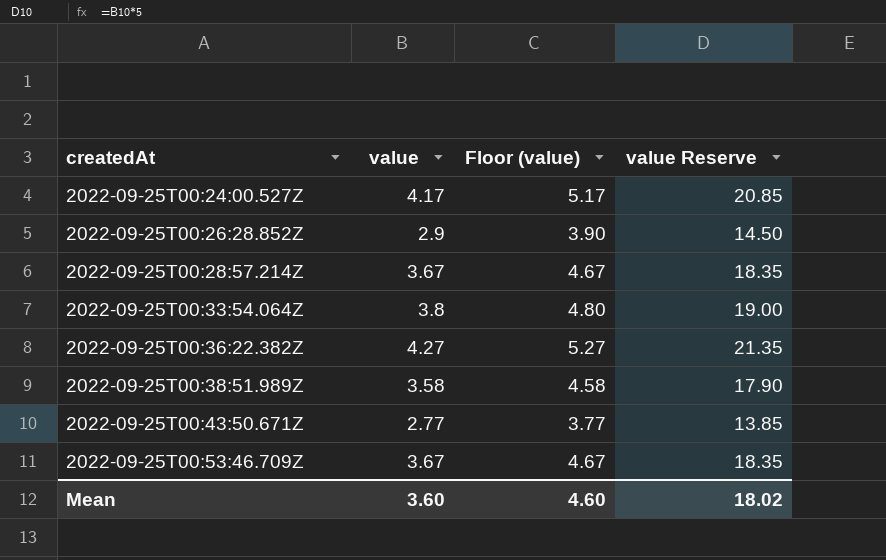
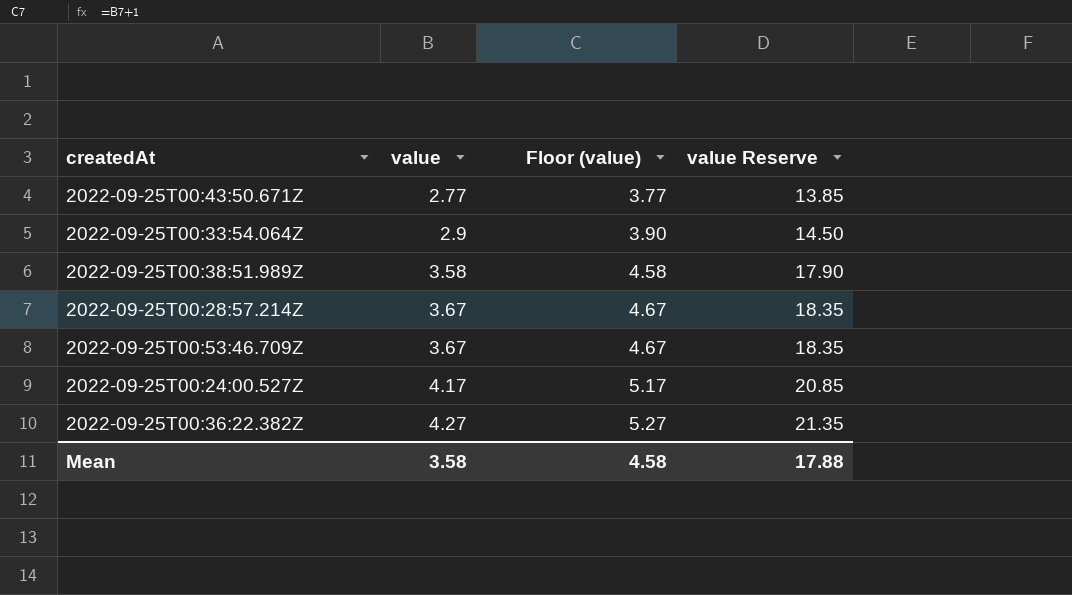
row order: createdAt ascending -> value ascending
row 2022-09-25T00:26:28.852Z: 2.9 | 3.90 | 14.50 -> none
2022-09-25T00:33:54.064Z | value: 3.8 -> 2.9
2022-09-25T00:33:54.064Z | Floor (value): 4.80 -> 3.90
2022-09-25T00:33:54.064Z | value Reserve: 19.00 -> 14.50
Mean | value: 3.60 -> 3.58
Mean | Floor (value): 4.60 -> 4.58
Mean | value Reserve: 18.02 -> 17.88

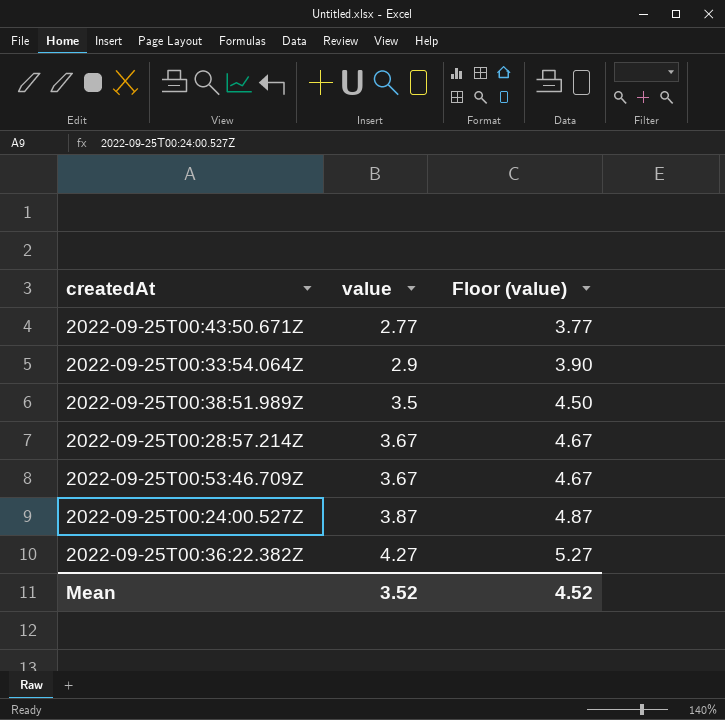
column value Reserve | formula: [value] * 5 -> none
2022-09-25T00:38:51.989Z | value: 3.58 -> 3.5
2022-09-25T00:38:51.989Z | Floor (value): 4.58 -> 4.50
2022-09-25T00:24:00.527Z | value: 4.17 -> 3.87
2022-09-25T00:24:00.527Z | Floor (value): 5.17 -> 4.87
Mean | value: 3.58 -> 3.52
Mean | Floor (value): 4.58 -> 4.52

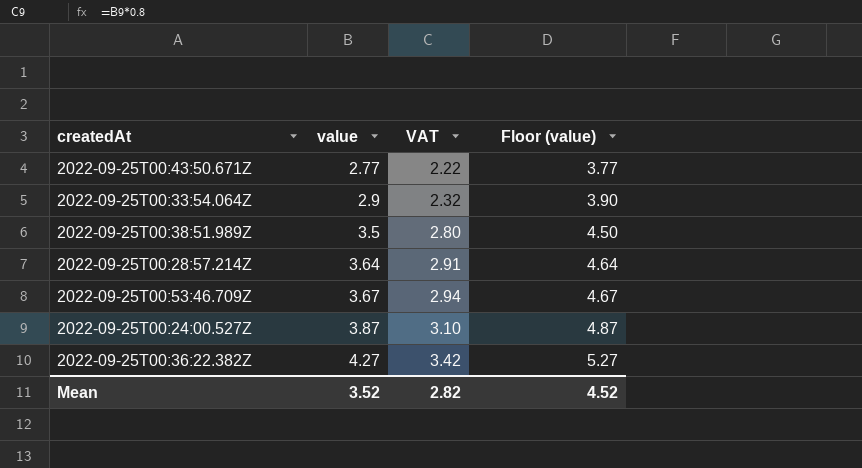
column VAT | formula: none -> [value] * 0.8
2022-09-25T00:28:57.214Z | value: 3.67 -> 3.64
2022-09-25T00:28:57.214Z | Floor (value): 4.67 -> 4.64

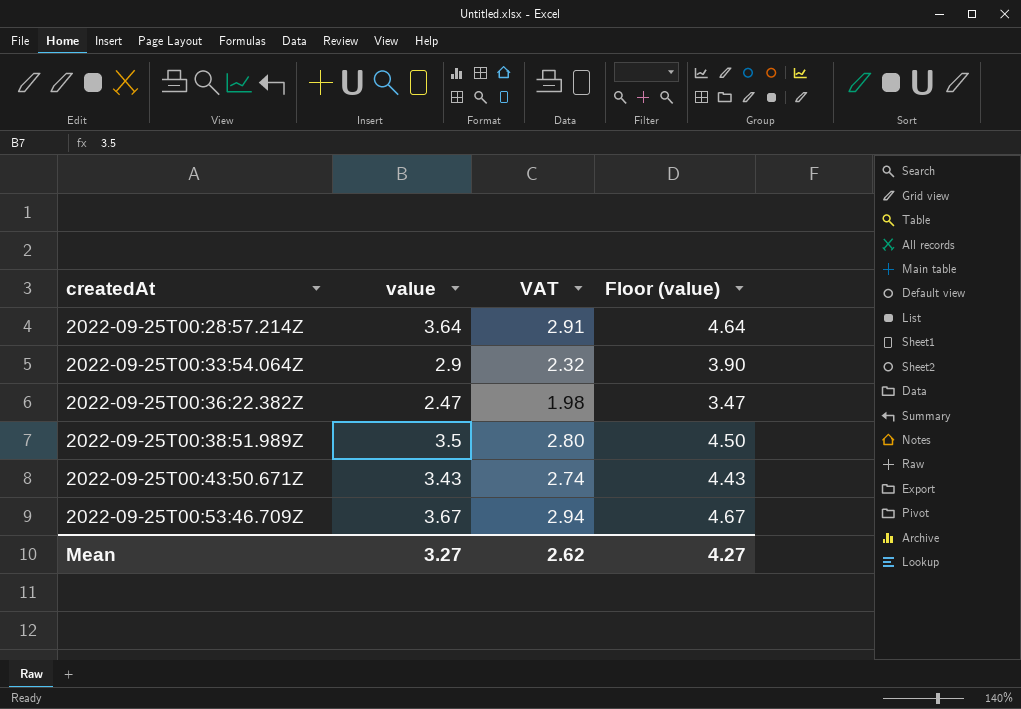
row order: value ascending -> createdAt ascending
row 2022-09-25T00:24:00.527Z: 3.87 | 3.10 | 4.87 -> none
2022-09-25T00:36:22.382Z | value: 4.27 -> 2.47
2022-09-25T00:36:22.382Z | VAT: 3.42 -> 1.98
2022-09-25T00:36:22.382Z | Floor (value): 5.27 -> 3.47
2022-09-25T00:43:50.671Z | value: 2.77 -> 3.43
2022-09-25T00:43:50.671Z | VAT: 2.22 -> 2.74
2022-09-25T00:43:50.671Z | Floor (value): 3.77 -> 4.43
Mean | value: 3.52 -> 3.27
Mean | VAT: 2.82 -> 2.62
Mean | Floor (value): 4.52 -> 4.27

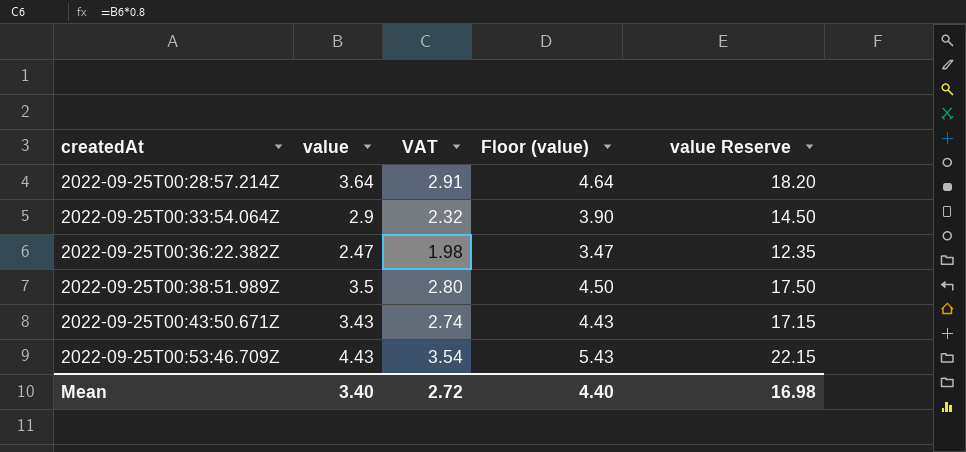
column value Reserve | formula: none -> [value] * 5
2022-09-25T00:53:46.709Z | value: 3.67 -> 4.43
2022-09-25T00:53:46.709Z | VAT: 2.94 -> 3.54
2022-09-25T00:53:46.709Z | Floor (value): 4.67 -> 5.43
Mean | value: 3.27 -> 3.40
Mean | VAT: 2.62 -> 2.72
Mean | Floor (value): 4.27 -> 4.40

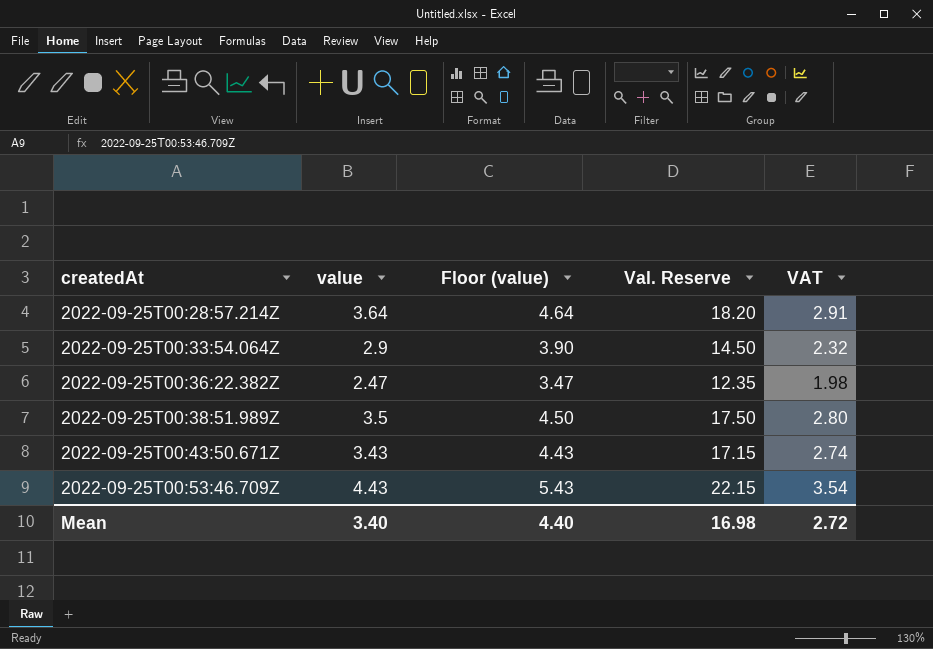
column name: value Reserve -> Val. Reserve
column VAT | position: 3 -> 5

